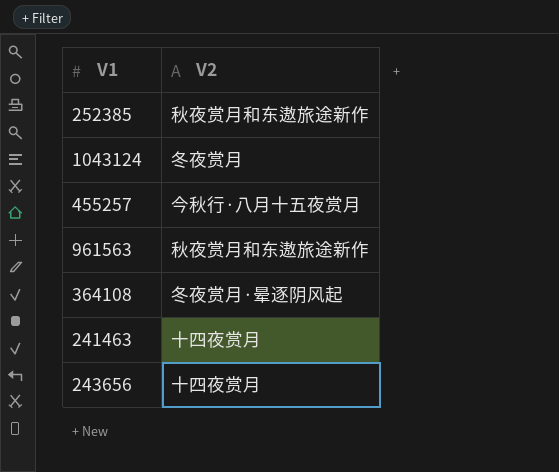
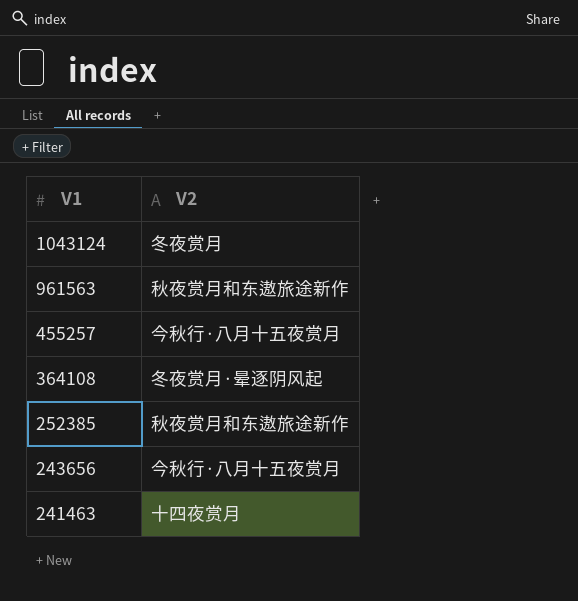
row order: none -> V1 descending
243656 | V2: 十四夜赏月 -> 今秋行·八月十五夜赏月

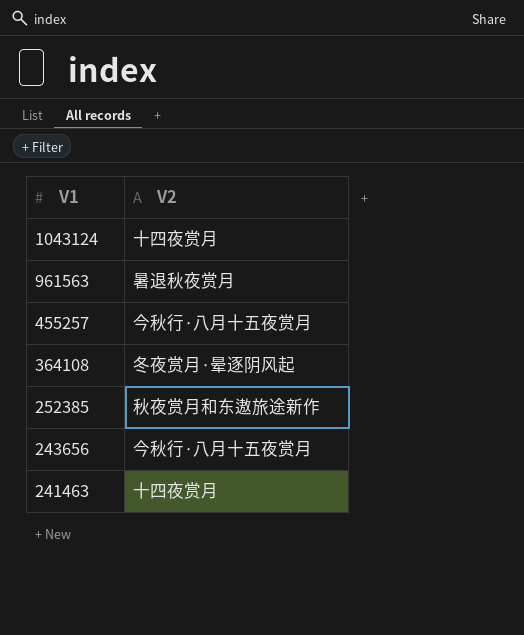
1043124 | V2: 冬夜赏月 -> 十四夜赏月
961563 | V2: 秋夜赏月和东遨旅途新作 -> 暑退秋夜赏月

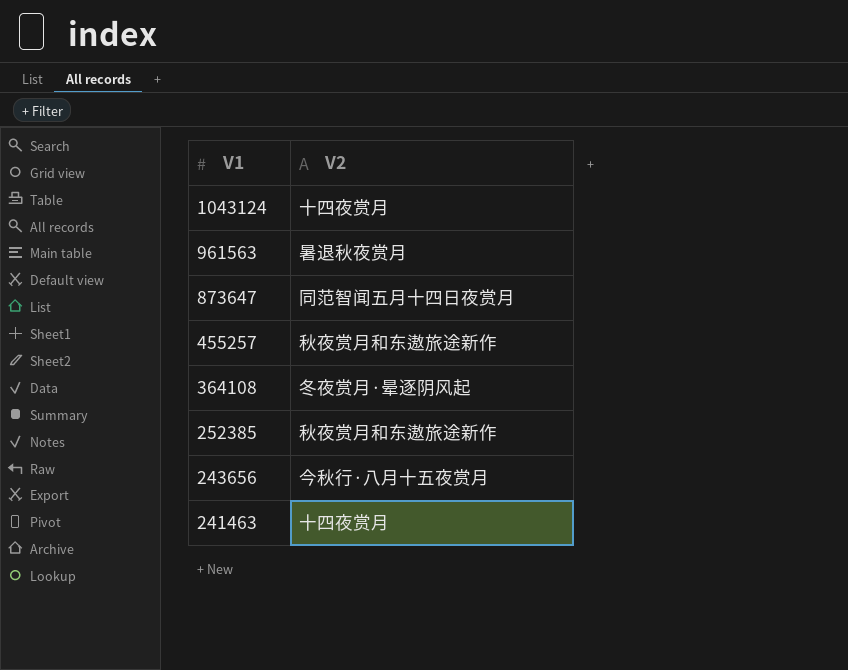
row 873647: none -> 同范智闻五月十四日夜赏月
455257 | V2: 今秋行·八月十五夜赏月 -> 秋夜赏月和东遨旅途新作

